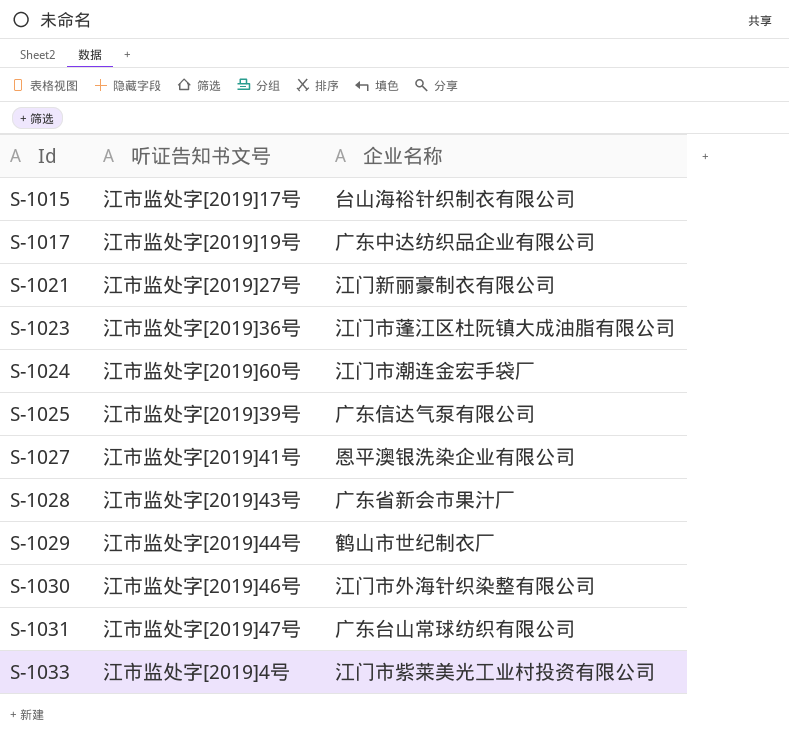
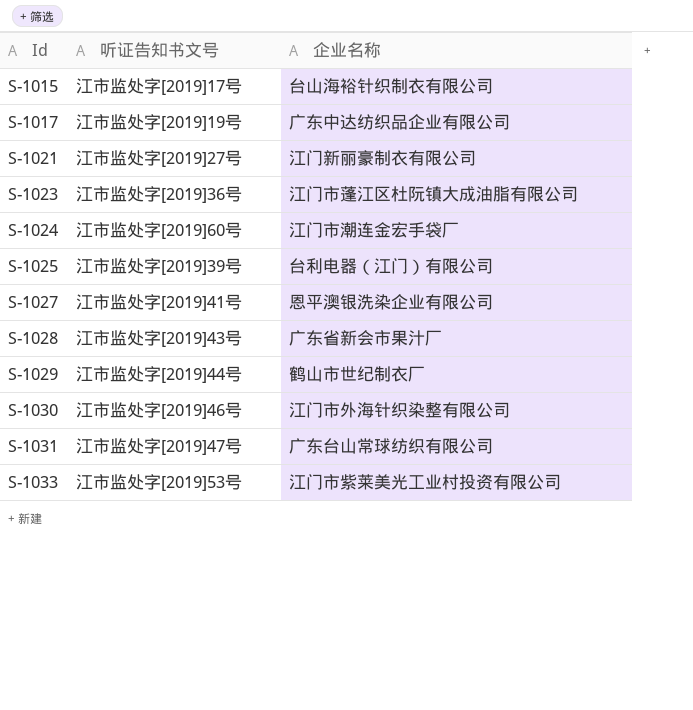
S-1025 | 企业名称: 广东信达气泵有限公司 -> 台利电器（江门）有限公司
S-1033 | 听证告知书文号: 江市监处字[2019]4号 -> 江市监处字[2019]53号

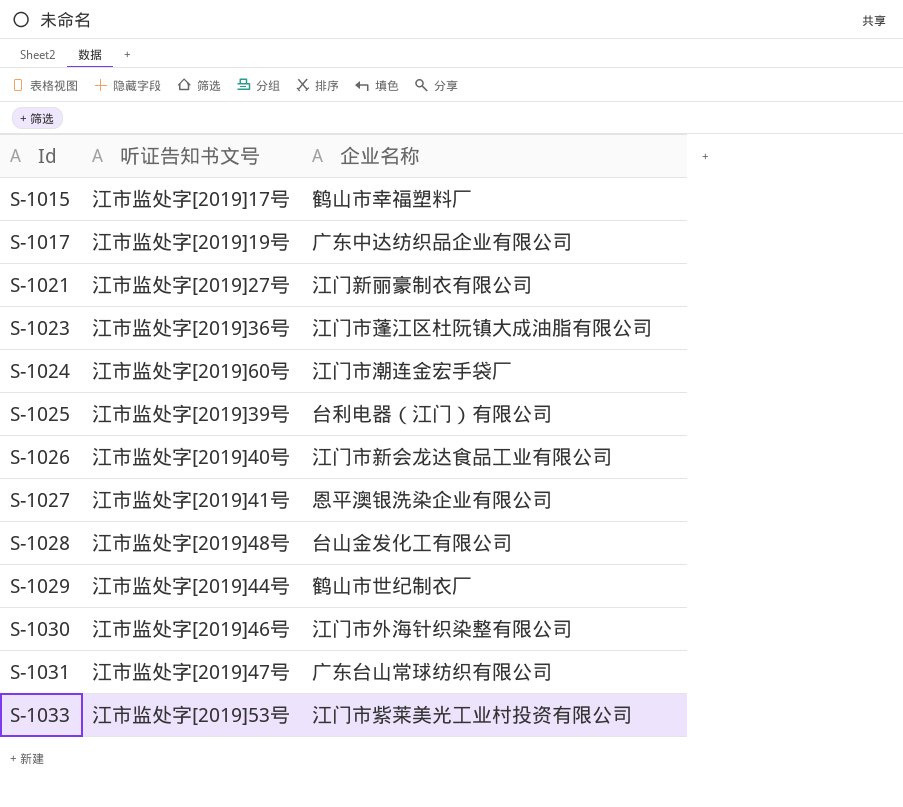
S-1015 | 企业名称: 台山海裕针织制衣有限公司 -> 鹤山市幸福塑料厂
row S-1026: none -> 江市监处字[2019]40号 | 江门市新会龙达食品工业有限公司
S-1028 | 听证告知书文号: 江市监处字[2019]43号 -> 江市监处字[2019]48号
S-1028 | 企业名称: 广东省新会市果汁厂 -> 台山金发化工有限公司

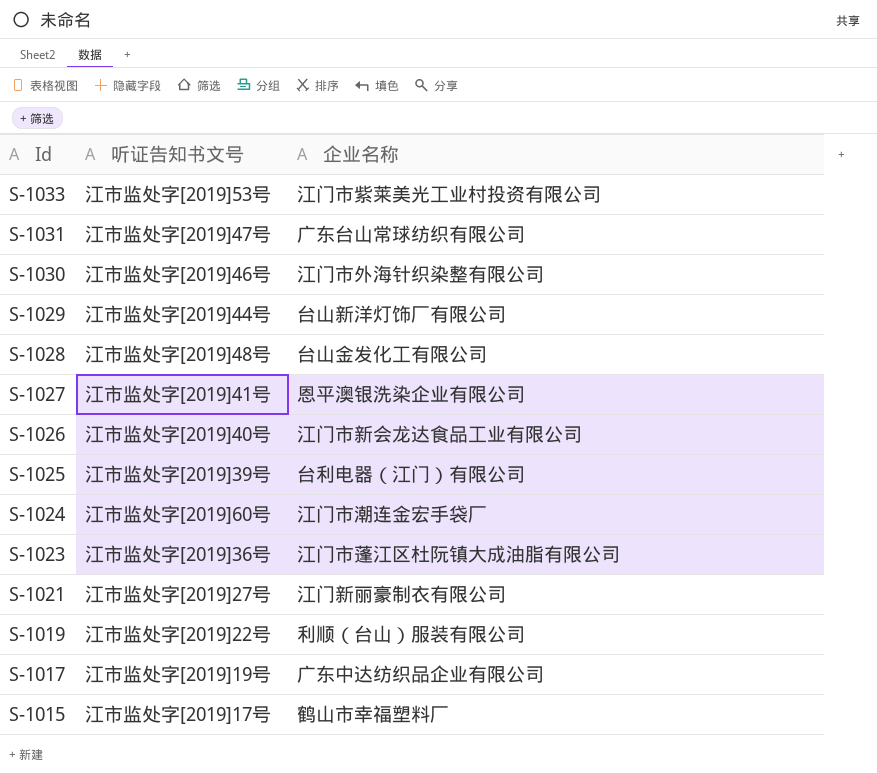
row order: Id ascending -> Id descending
S-1029 | 企业名称: 鹤山市世纪制衣厂 -> 台山新洋灯饰厂有限公司
row S-1019: none -> 江市监处字[2019]22号 | 利顺（台山）服装有限公司

